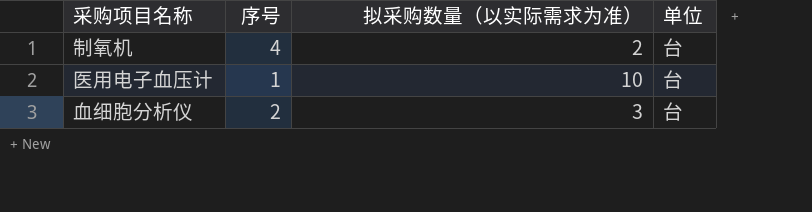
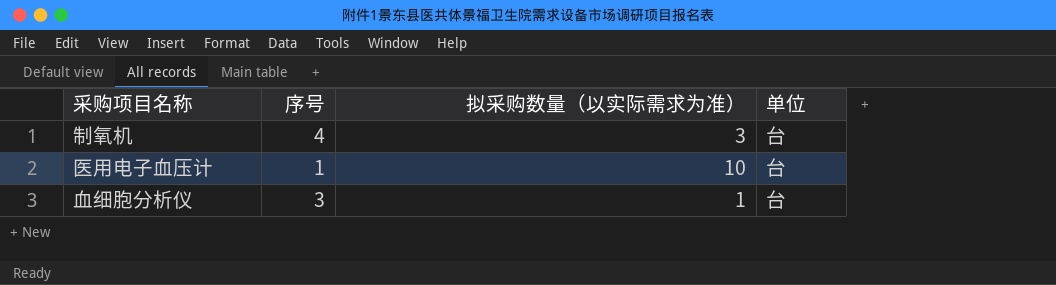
制氧机 | 拟采购数量（以实际需求为准）: 2 -> 3
血细胞分析仪 | 序号: 2 -> 3
血细胞分析仪 | 拟采购数量（以实际需求为准）: 3 -> 1

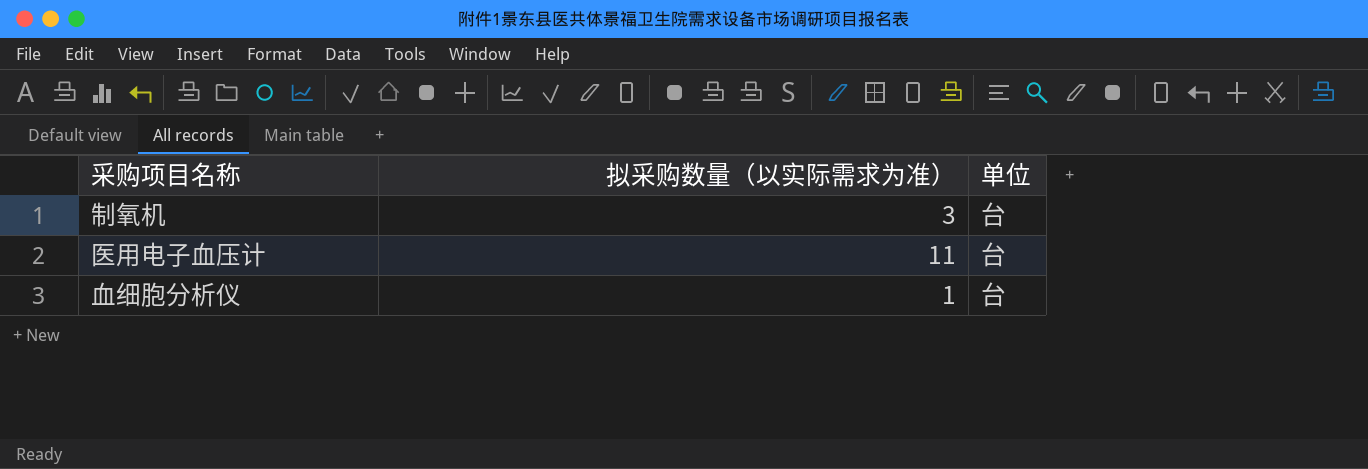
column 序号 | position: 2 -> none
医用电子血压计 | 拟采购数量（以实际需求为准）: 10 -> 11

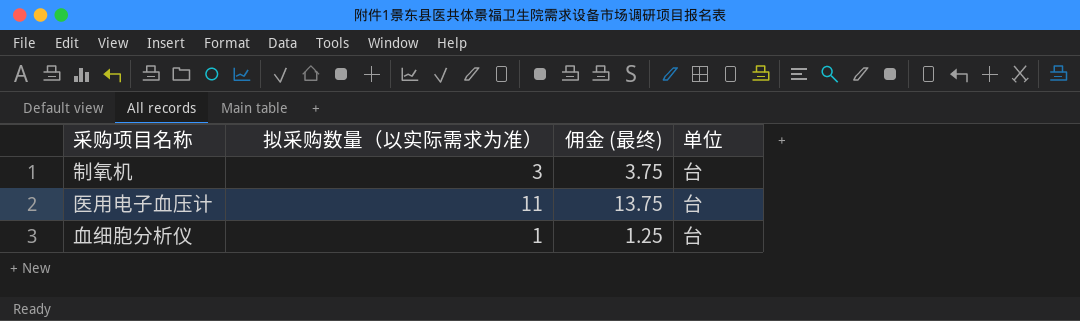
column 佣金 (最终) | formula: none -> [拟采购数量（以实际需求为准）] * 1.25

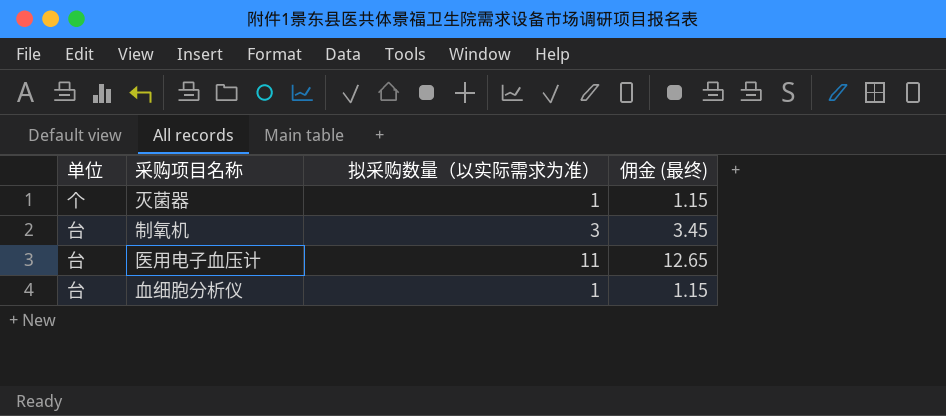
column 单位 | position: 4 -> 1
column 佣金 (最终) | formula: [拟采购数量（以实际需求为准）] * 1.25 -> [拟采购数量（以实际需求为准）] * 1.15
row 灭菌器: none -> 个 | 1 | 1.15

